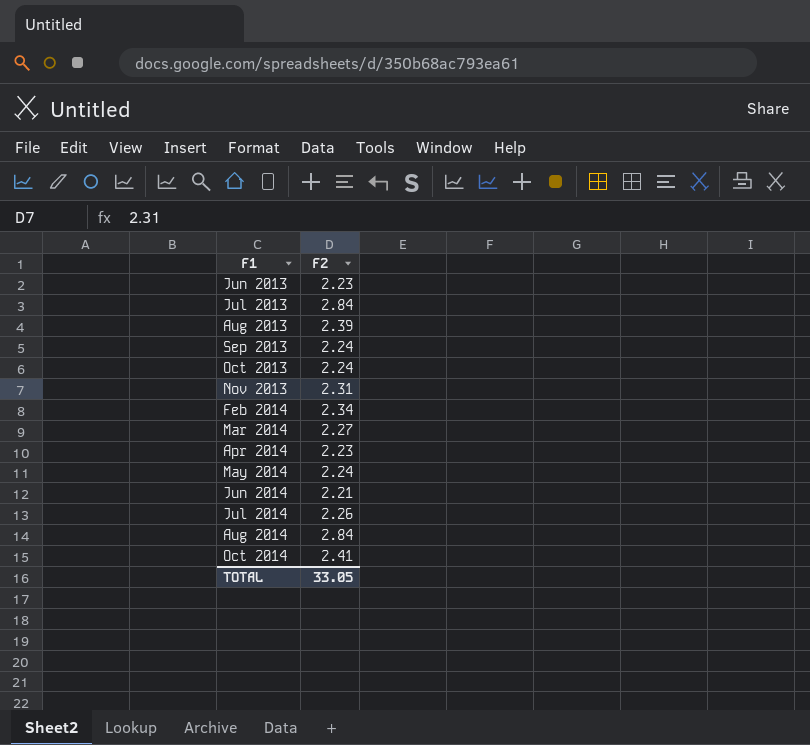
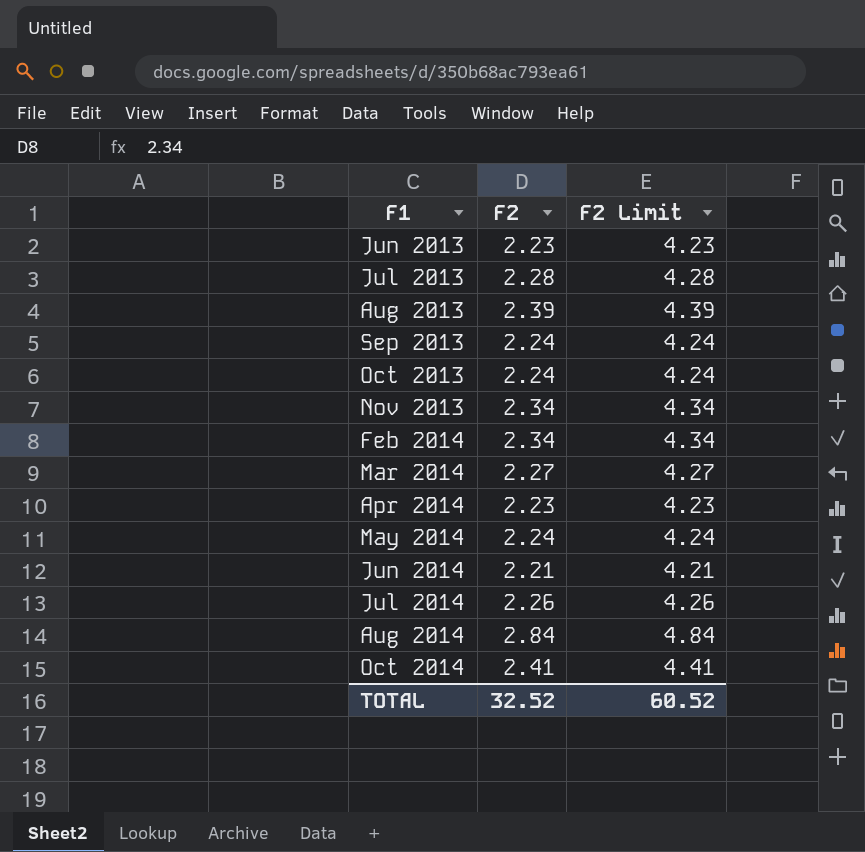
column F2 Limit | formula: none -> [F2] + 2
Jul 2013 | F2: 2.84 -> 2.28
Nov 2013 | F2: 2.31 -> 2.34
TOTAL | F2: 33.05 -> 32.52

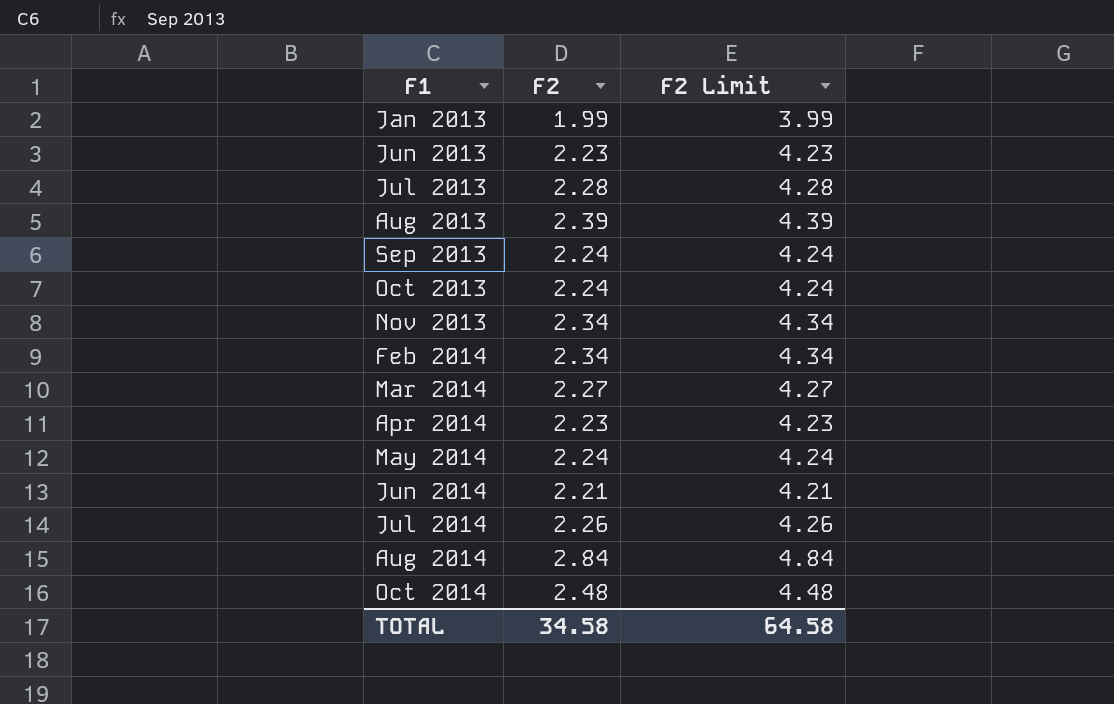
row Jan 2013: none -> 1.99 | 3.99
Oct 2014 | F2: 2.41 -> 2.48
Oct 2014 | F2 Limit: 4.41 -> 4.48
TOTAL | F2: 32.52 -> 34.58
TOTAL | F2 Limit: 60.52 -> 64.58

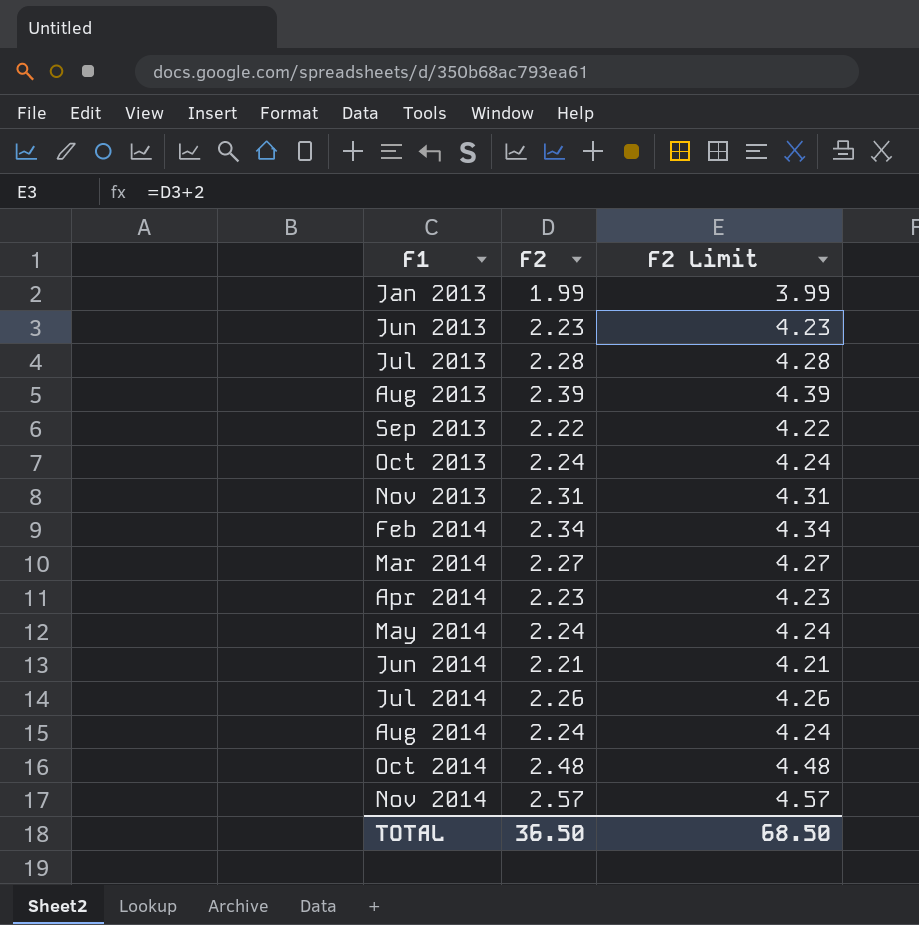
Sep 2013 | F2: 2.24 -> 2.22
Sep 2013 | F2 Limit: 4.24 -> 4.22
Nov 2013 | F2: 2.34 -> 2.31
Nov 2013 | F2 Limit: 4.34 -> 4.31
Aug 2014 | F2: 2.84 -> 2.24
Aug 2014 | F2 Limit: 4.84 -> 4.24
row Nov 2014: none -> 2.57 | 4.57
TOTAL | F2: 34.58 -> 36.50
TOTAL | F2 Limit: 64.58 -> 68.50

